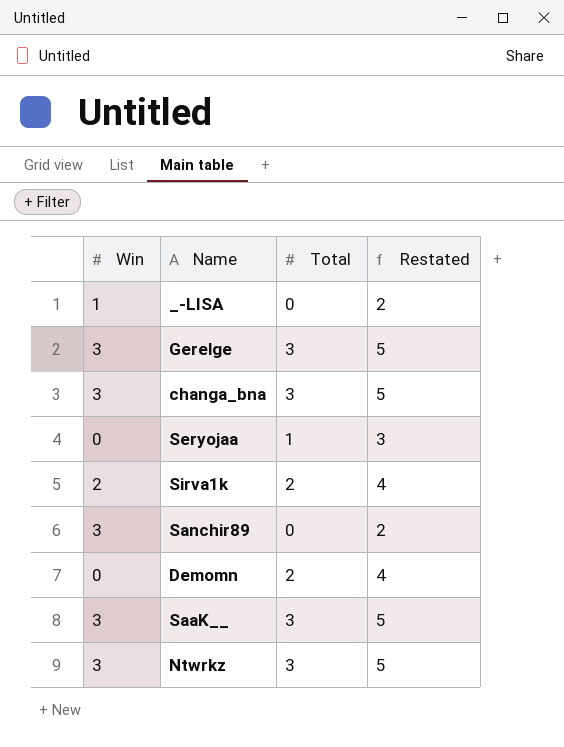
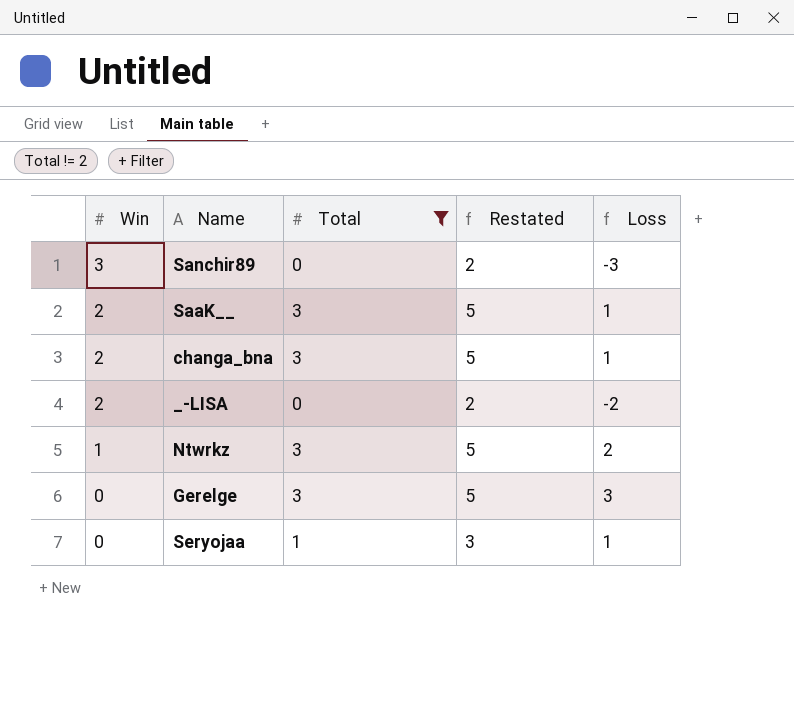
filter: none -> Total != 2
row order: none -> Win descending
column Loss | formula: none -> [Total] - [Win]
SaaK__ | Win: 3 -> 2
changa_bna | Win: 3 -> 2
_-LISA | Win: 1 -> 2
Ntwrkz | Win: 3 -> 1
Gerelge | Win: 3 -> 0

